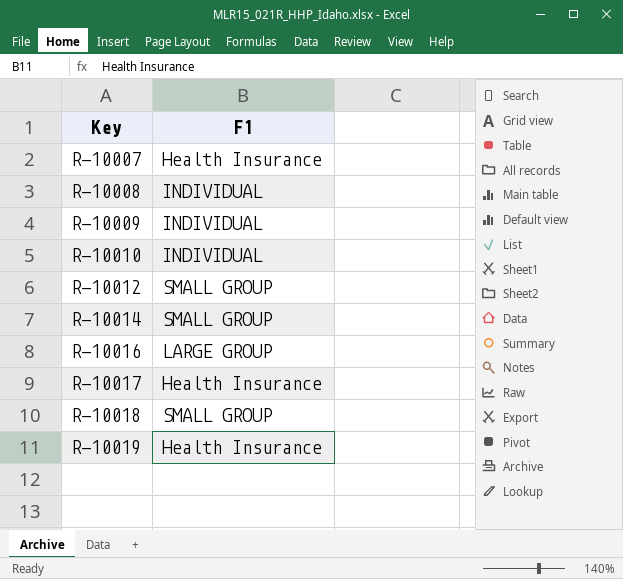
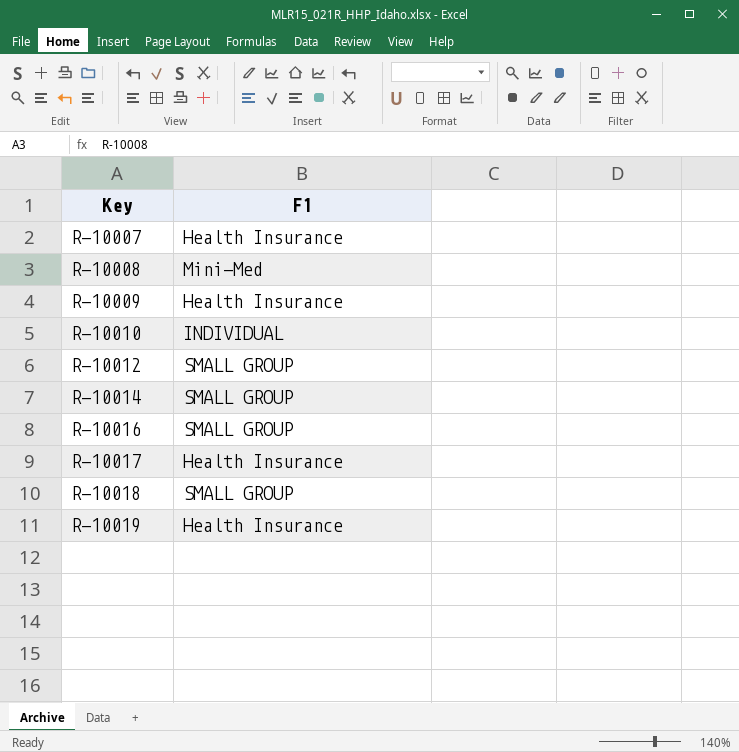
R-10008 | F1: INDIVIDUAL -> Mini-Med
R-10009 | F1: INDIVIDUAL -> Health Insurance
R-10016 | F1: LARGE GROUP -> SMALL GROUP

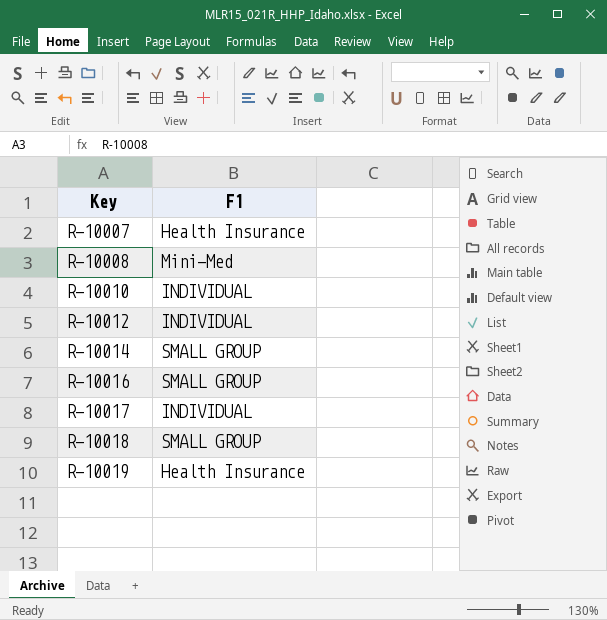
row R-10009: Health Insurance -> none
R-10012 | F1: SMALL GROUP -> INDIVIDUAL
R-10017 | F1: Health Insurance -> INDIVIDUAL

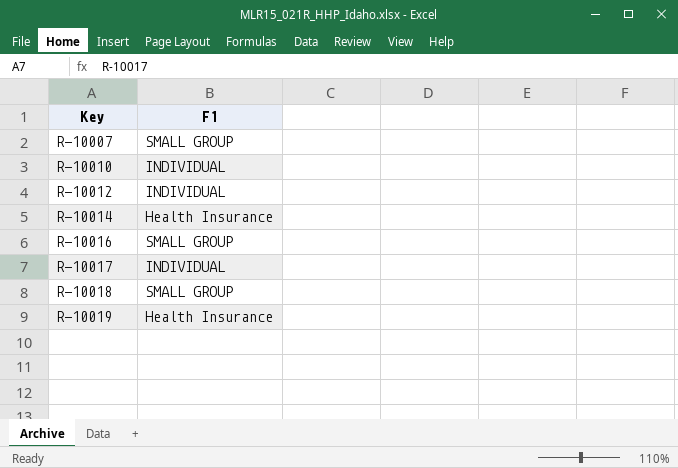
row R-10008: Mini-Med -> none
R-10007 | F1: Health Insurance -> SMALL GROUP
R-10014 | F1: SMALL GROUP -> Health Insurance

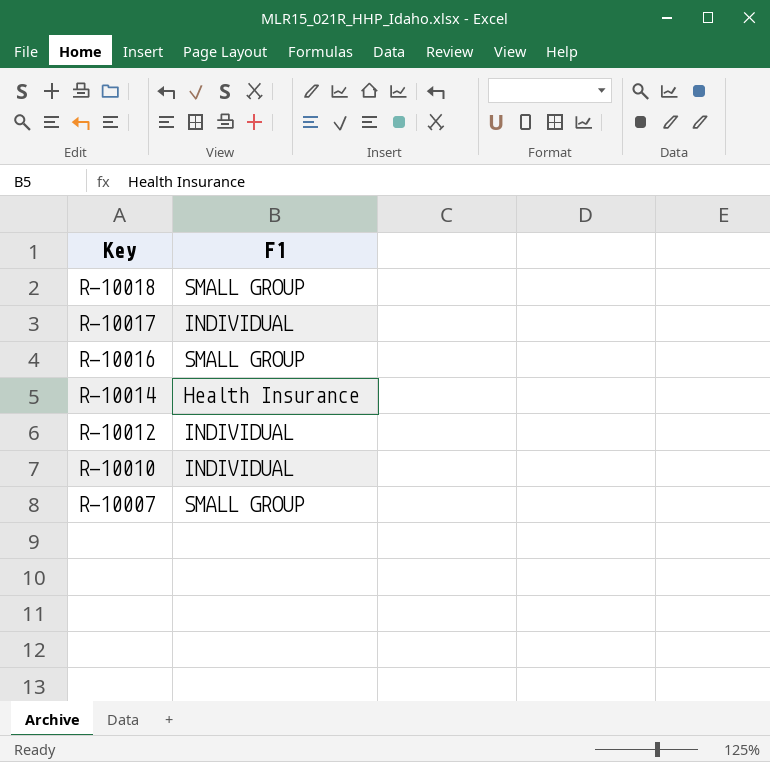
row order: Key ascending -> Key descending
row R-10019: Health Insurance -> none

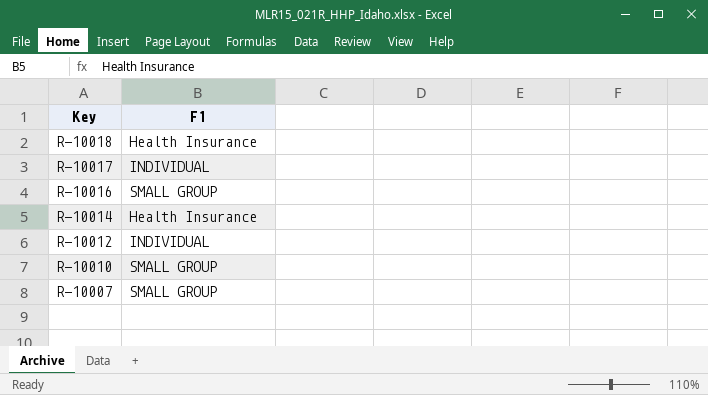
R-10018 | F1: SMALL GROUP -> Health Insurance
R-10010 | F1: INDIVIDUAL -> SMALL GROUP

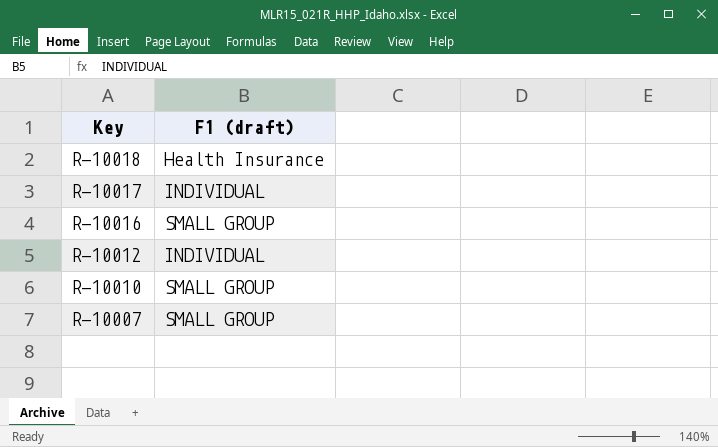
column name: F1 -> F1 (draft)
row R-10014: Health Insurance -> none

